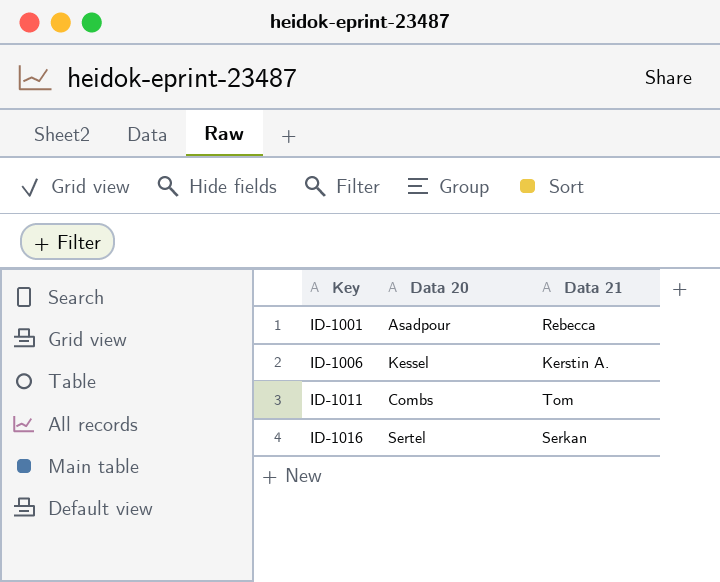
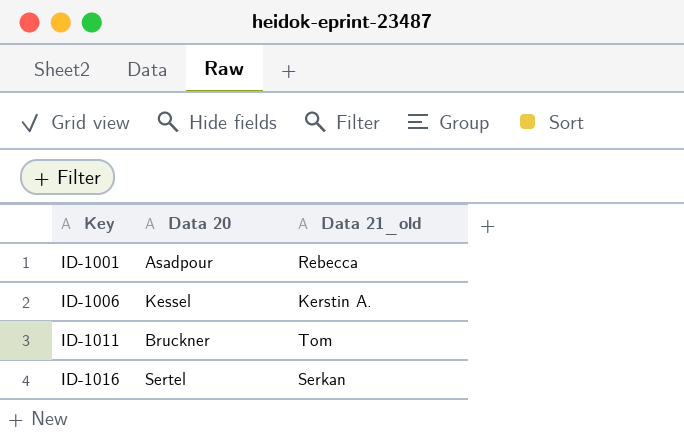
column name: Data 21 -> Data 21_old
ID-1011 | Data 20: Combs -> Bruckner

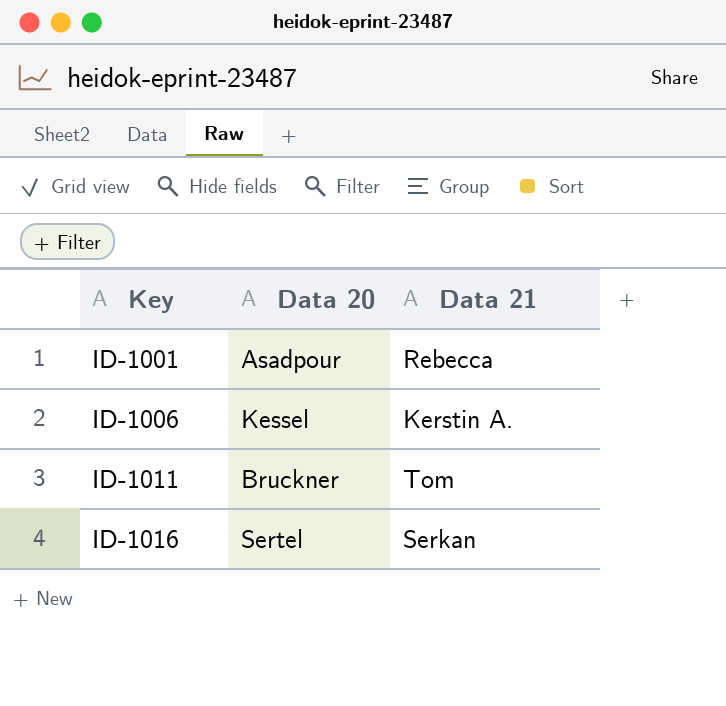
column name: Data 21_old -> Data 21

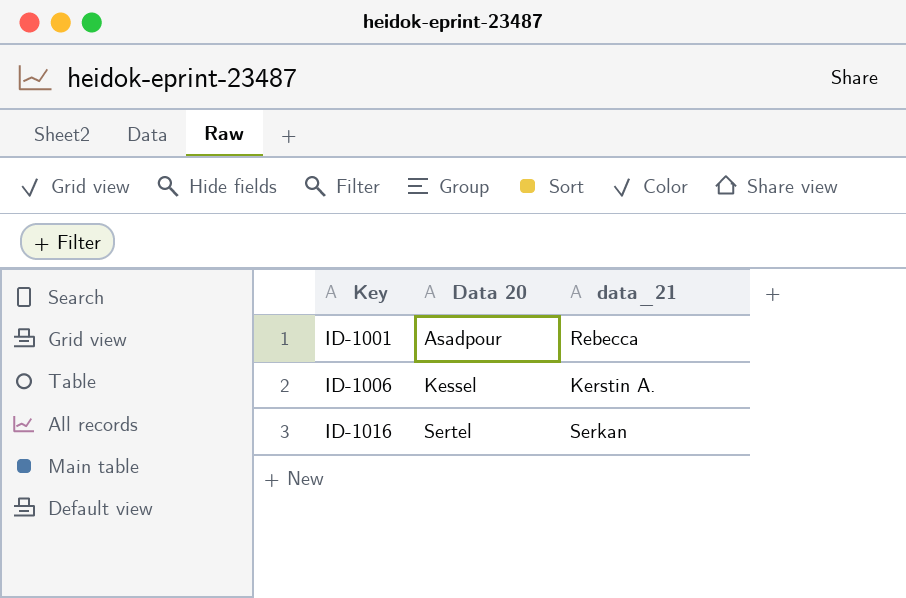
column name: Data 21 -> data_21
row ID-1011: Bruckner | Tom -> none

